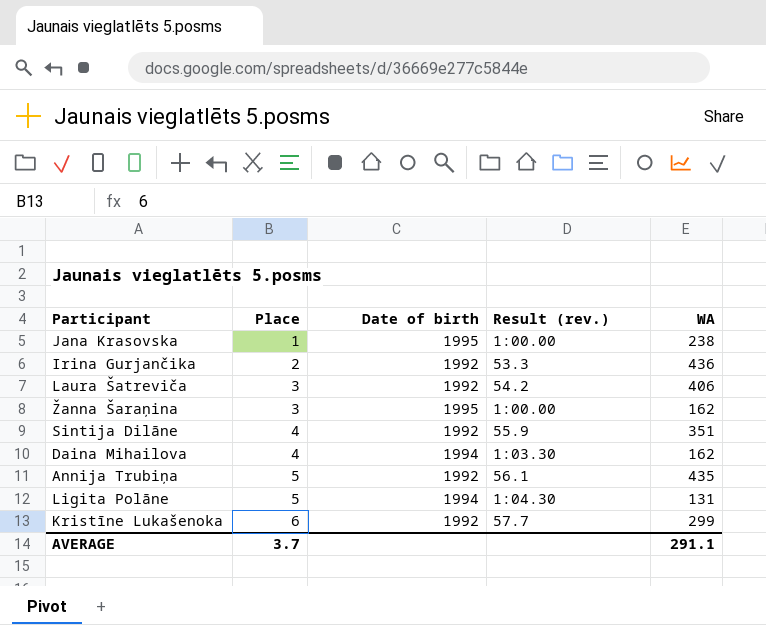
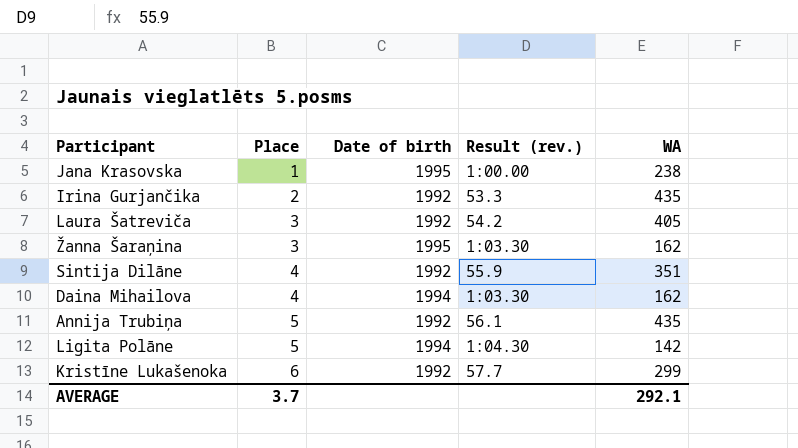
Irina Gurjančika | WA: 436 -> 435
Laura Šatreviča | WA: 406 -> 405
Žanna Šaraņina | Result (rev.): 1:00.00 -> 1:03.30
Ligita Polāne | WA: 131 -> 142
AVERAGE | WA: 291.1 -> 292.1

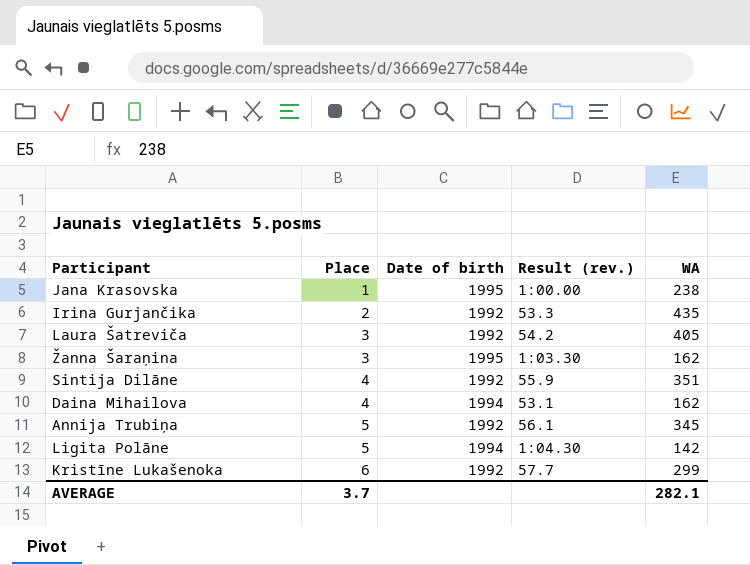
Daina Mihailova | Result (rev.): 1:03.30 -> 53.1
Annija Trubiņa | WA: 435 -> 345
AVERAGE | WA: 292.1 -> 282.1

